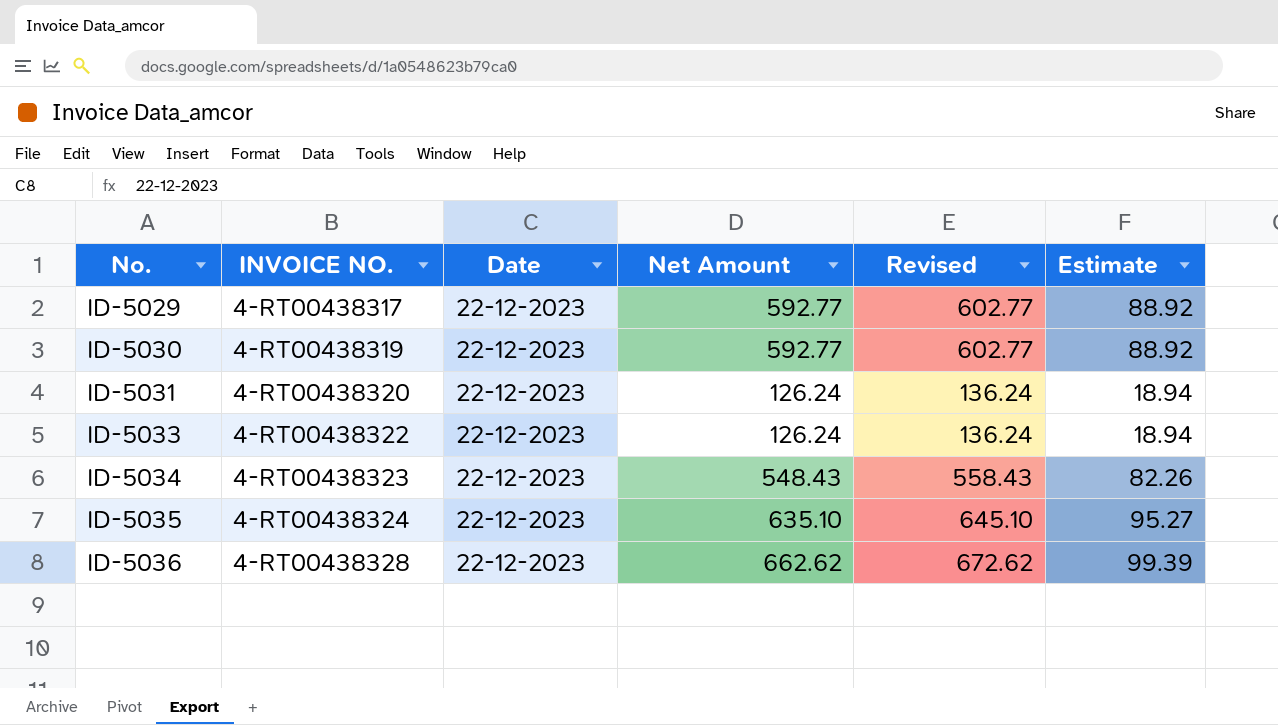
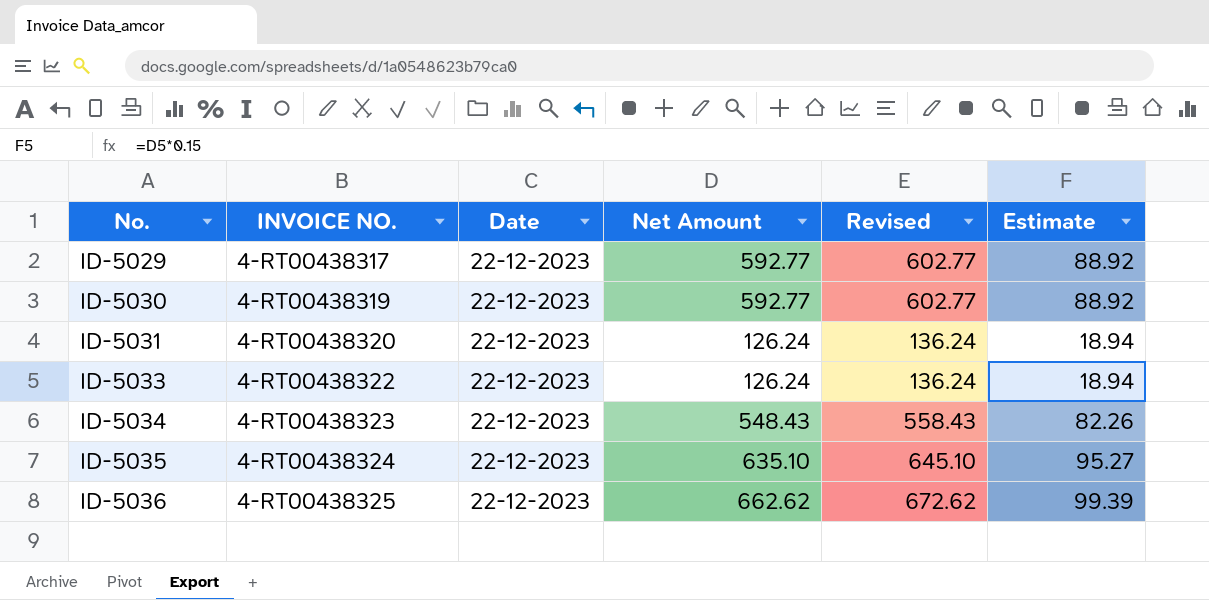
ID-5036 | INVOICE NO.: 4-RT00438328 -> 4-RT00438325

